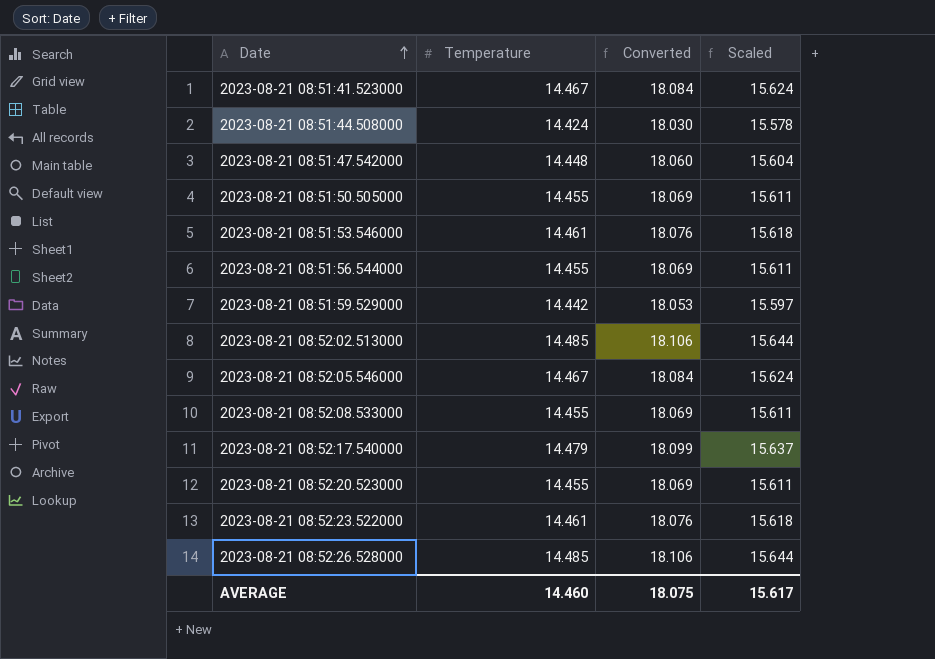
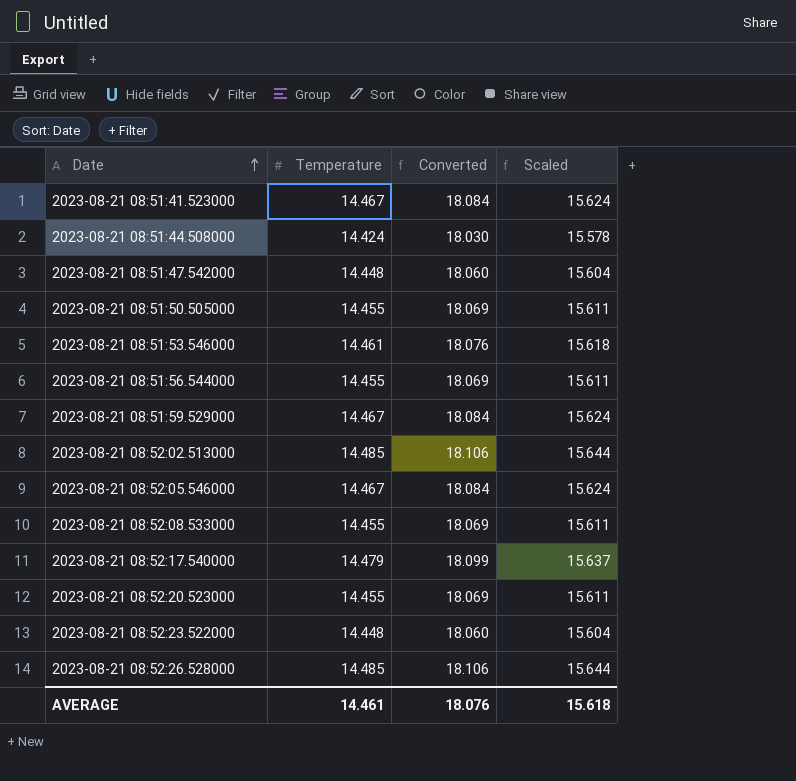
2023-08-21 08:51:59.529000 | Temperature: 14.442 -> 14.467
2023-08-21 08:51:59.529000 | Converted: 18.053 -> 18.084
2023-08-21 08:51:59.529000 | Scaled: 15.597 -> 15.624
2023-08-21 08:52:23.522000 | Temperature: 14.461 -> 14.448
2023-08-21 08:52:23.522000 | Converted: 18.076 -> 18.060
2023-08-21 08:52:23.522000 | Scaled: 15.618 -> 15.604
AVERAGE | Temperature: 14.460 -> 14.461
AVERAGE | Converted: 18.075 -> 18.076
AVERAGE | Scaled: 15.617 -> 15.618

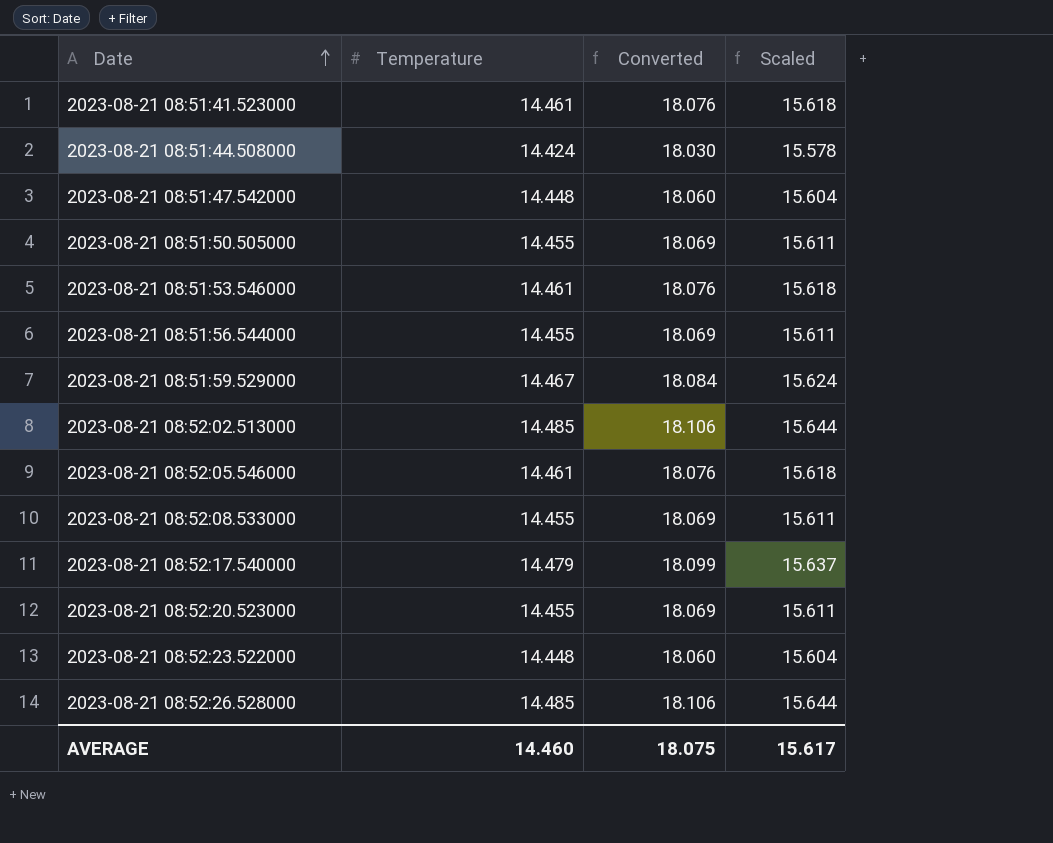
2023-08-21 08:51:41.523000 | Temperature: 14.467 -> 14.461
2023-08-21 08:51:41.523000 | Converted: 18.084 -> 18.076
2023-08-21 08:51:41.523000 | Scaled: 15.624 -> 15.618
2023-08-21 08:52:05.546000 | Temperature: 14.467 -> 14.461
2023-08-21 08:52:05.546000 | Converted: 18.084 -> 18.076
2023-08-21 08:52:05.546000 | Scaled: 15.624 -> 15.618
AVERAGE | Temperature: 14.461 -> 14.460
AVERAGE | Converted: 18.076 -> 18.075
AVERAGE | Scaled: 15.618 -> 15.617

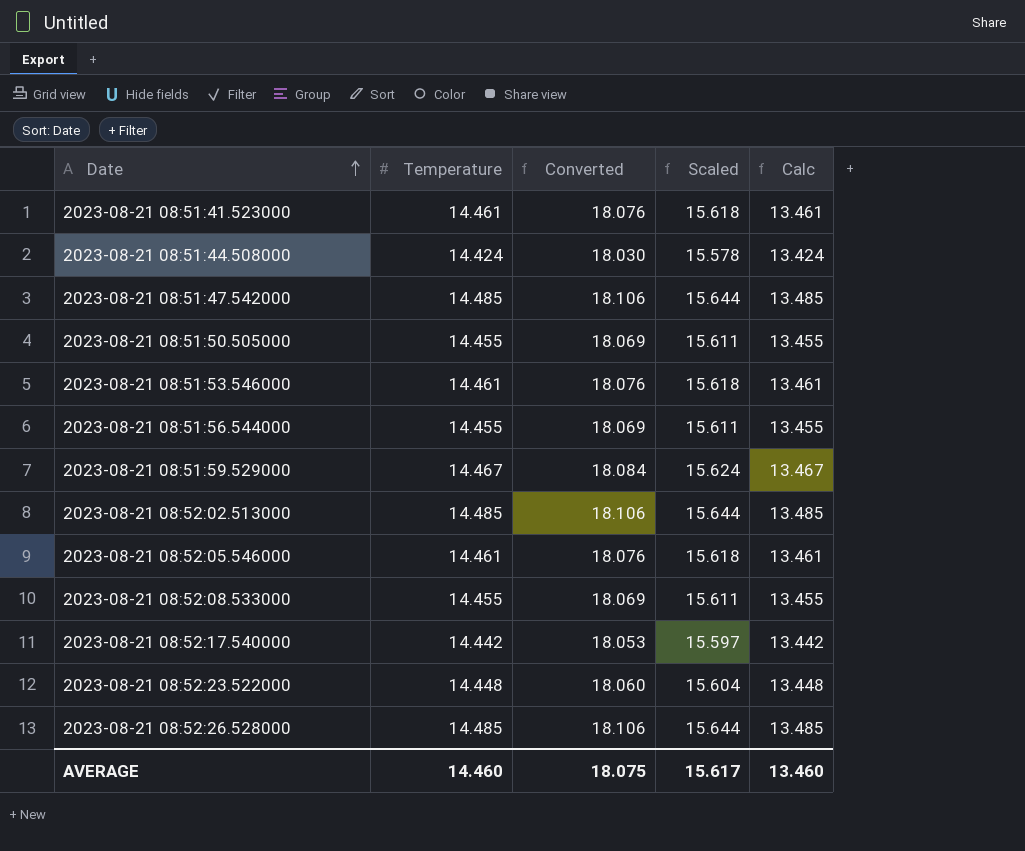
column Calc | formula: none -> [Temperature] - 1
row 2023-08-21 08:52:20.523000: 14.455 | 18.069 | 15.611 -> none
2023-08-21 08:51:47.542000 | Temperature: 14.448 -> 14.485
2023-08-21 08:51:47.542000 | Converted: 18.060 -> 18.106
2023-08-21 08:51:47.542000 | Scaled: 15.604 -> 15.644
2023-08-21 08:52:17.540000 | Temperature: 14.479 -> 14.442
2023-08-21 08:52:17.540000 | Converted: 18.099 -> 18.053
2023-08-21 08:52:17.540000 | Scaled: 15.637 -> 15.597

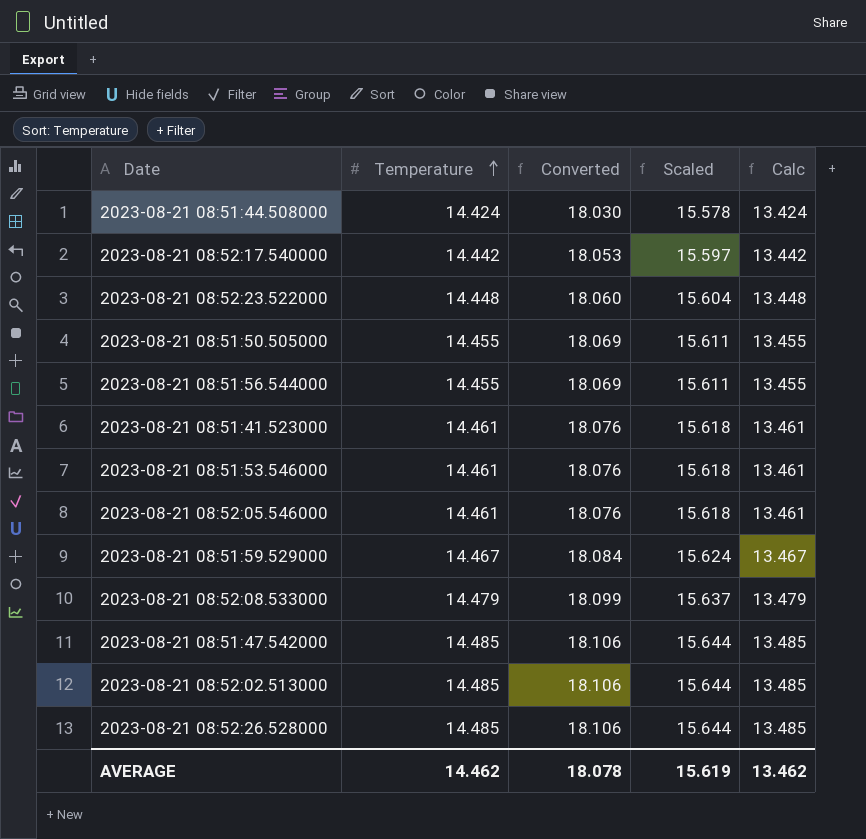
row order: Date ascending -> Temperature ascending
2023-08-21 08:52:08.533000 | Temperature: 14.455 -> 14.479
2023-08-21 08:52:08.533000 | Converted: 18.069 -> 18.099
2023-08-21 08:52:08.533000 | Scaled: 15.611 -> 15.637
2023-08-21 08:52:08.533000 | Calc: 13.455 -> 13.479
AVERAGE | Temperature: 14.460 -> 14.462
AVERAGE | Converted: 18.075 -> 18.078
AVERAGE | Scaled: 15.617 -> 15.619
AVERAGE | Calc: 13.460 -> 13.462

